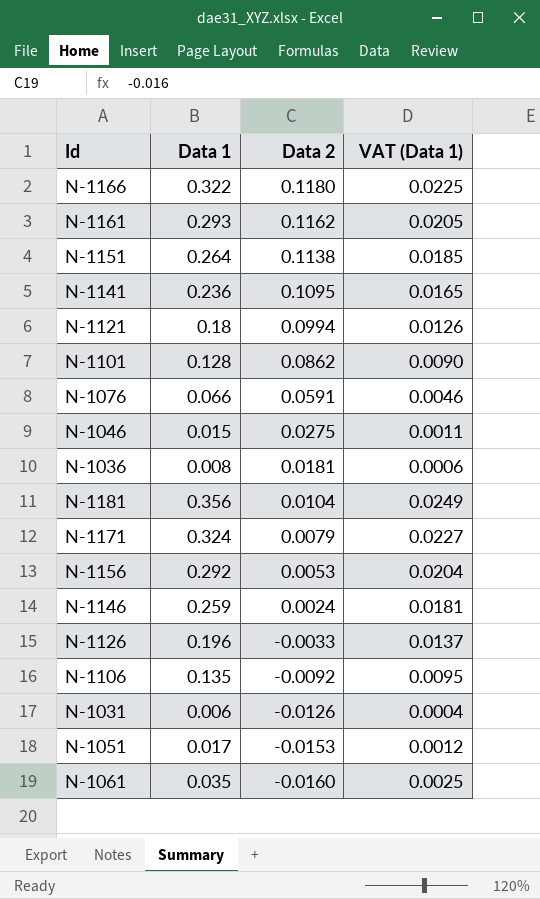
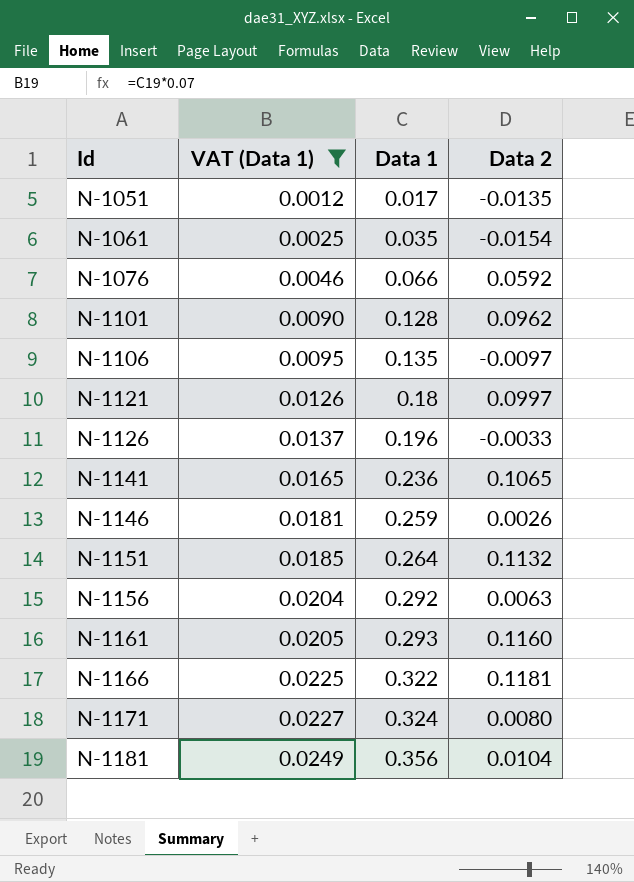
filter: none -> VAT (Data 1) >= 0.0012
row order: Data 2 descending -> Id ascending
column VAT (Data 1) | position: 4 -> 2
N-1051 | Data 2: -0.0153 -> -0.0135
N-1061 | Data 2: -0.0160 -> -0.0154
N-1076 | Data 2: 0.0591 -> 0.0592
N-1101 | Data 2: 0.0862 -> 0.0962
N-1106 | Data 2: -0.0092 -> -0.0097
N-1121 | Data 2: 0.0994 -> 0.0997
N-1141 | Data 2: 0.1095 -> 0.1065
N-1146 | Data 2: 0.0024 -> 0.0026
N-1151 | Data 2: 0.1138 -> 0.1132
N-1156 | Data 2: 0.0053 -> 0.0063
N-1161 | Data 2: 0.1162 -> 0.1160
N-1166 | Data 2: 0.1180 -> 0.1181
N-1171 | Data 2: 0.0079 -> 0.0080

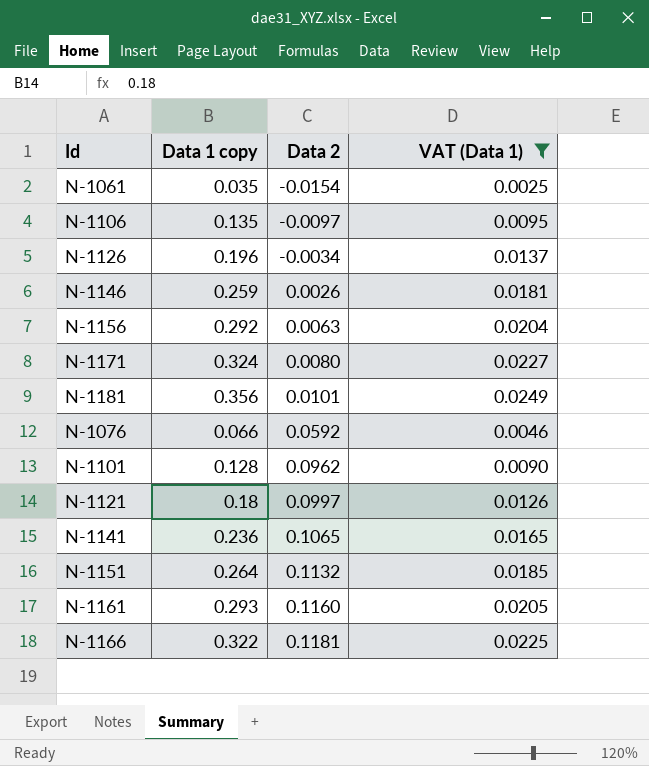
row order: Id ascending -> Data 2 ascending
column name: Data 1 -> Data 1 copy
column VAT (Data 1) | position: 2 -> 4
row N-1051: 0.0012 | 0.017 | -0.0135 -> none
N-1126 | Data 2: -0.0033 -> -0.0034
N-1181 | Data 2: 0.0104 -> 0.0101

